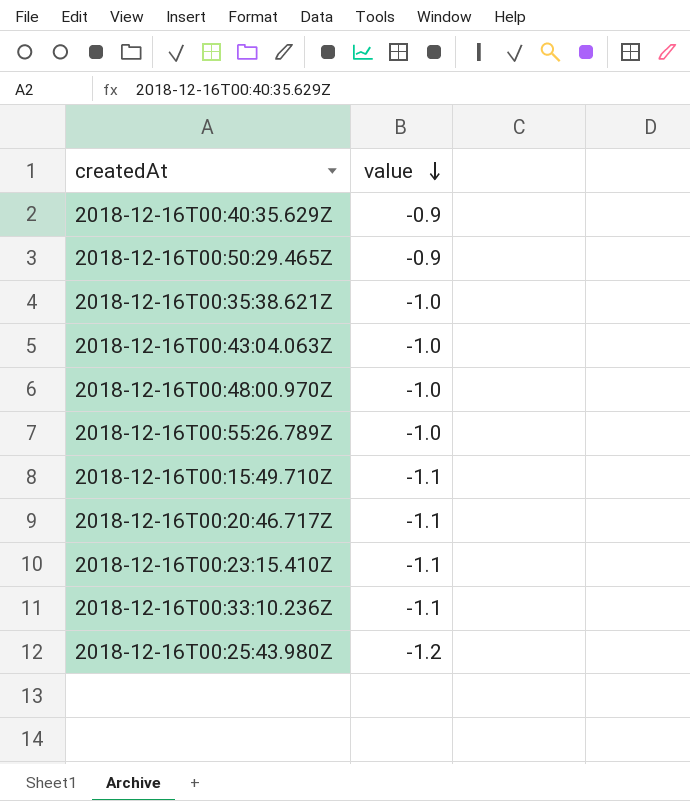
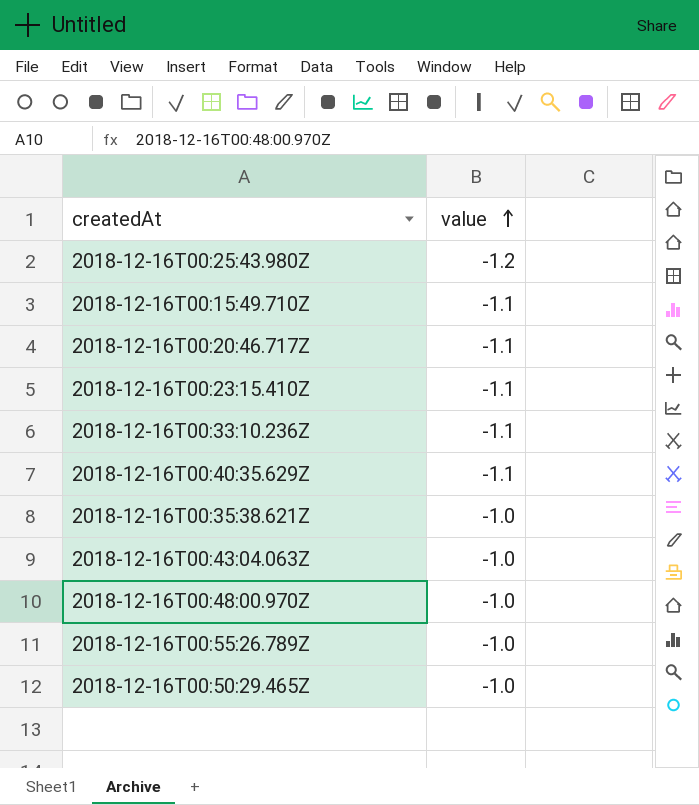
row order: value descending -> value ascending
2018-12-16T00:40:35.629Z | value: -0.9 -> -1.1
2018-12-16T00:50:29.465Z | value: -0.9 -> -1.0

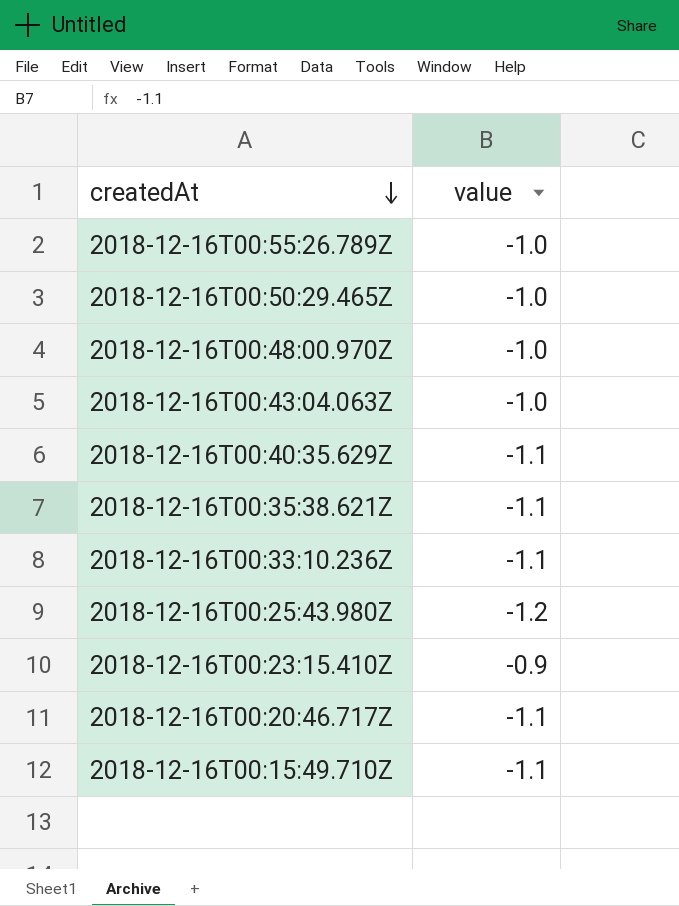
row order: value ascending -> createdAt descending
2018-12-16T00:35:38.621Z | value: -1.0 -> -1.1
2018-12-16T00:23:15.410Z | value: -1.1 -> -0.9

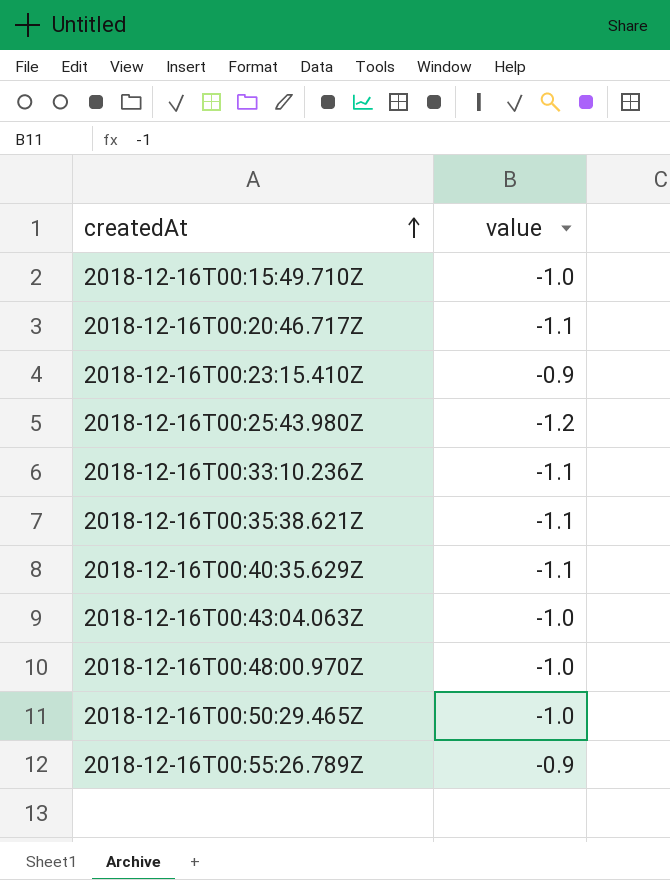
row order: createdAt descending -> createdAt ascending
2018-12-16T00:15:49.710Z | value: -1.1 -> -1.0
2018-12-16T00:55:26.789Z | value: -1.0 -> -0.9

